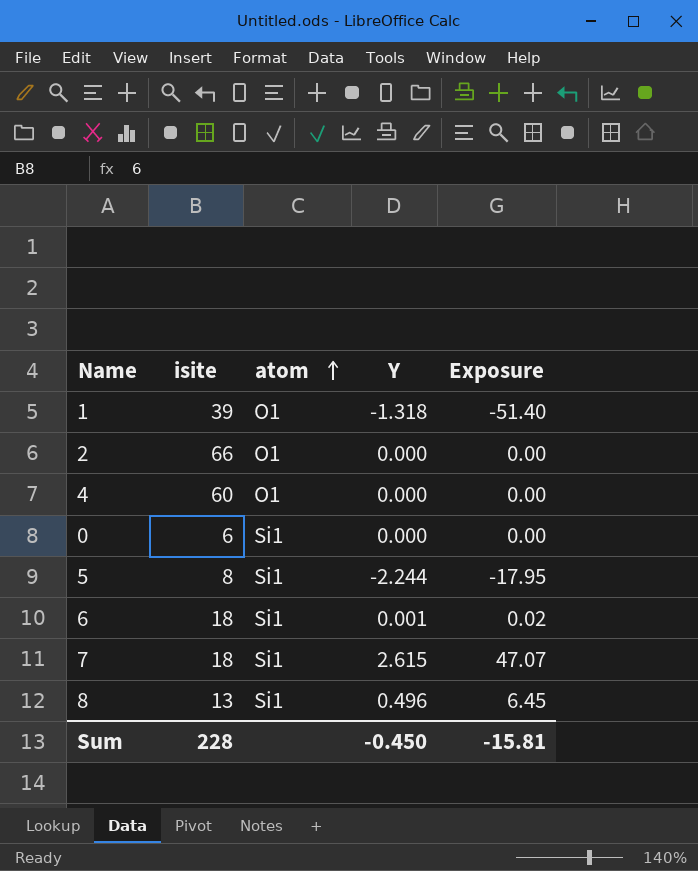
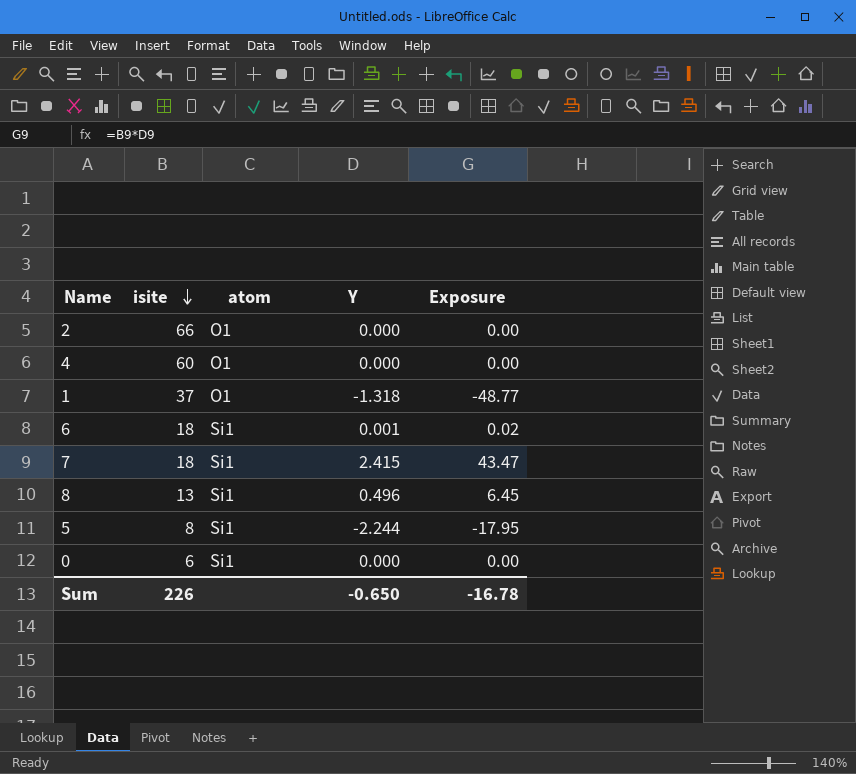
row order: atom ascending -> isite descending
1 | isite: 39 -> 37
1 | Exposure: -51.40 -> -48.77
7 | Y: 2.615 -> 2.415
7 | Exposure: 47.07 -> 43.47
Sum | isite: 228 -> 226
Sum | Y: -0.450 -> -0.650
Sum | Exposure: -15.81 -> -16.78

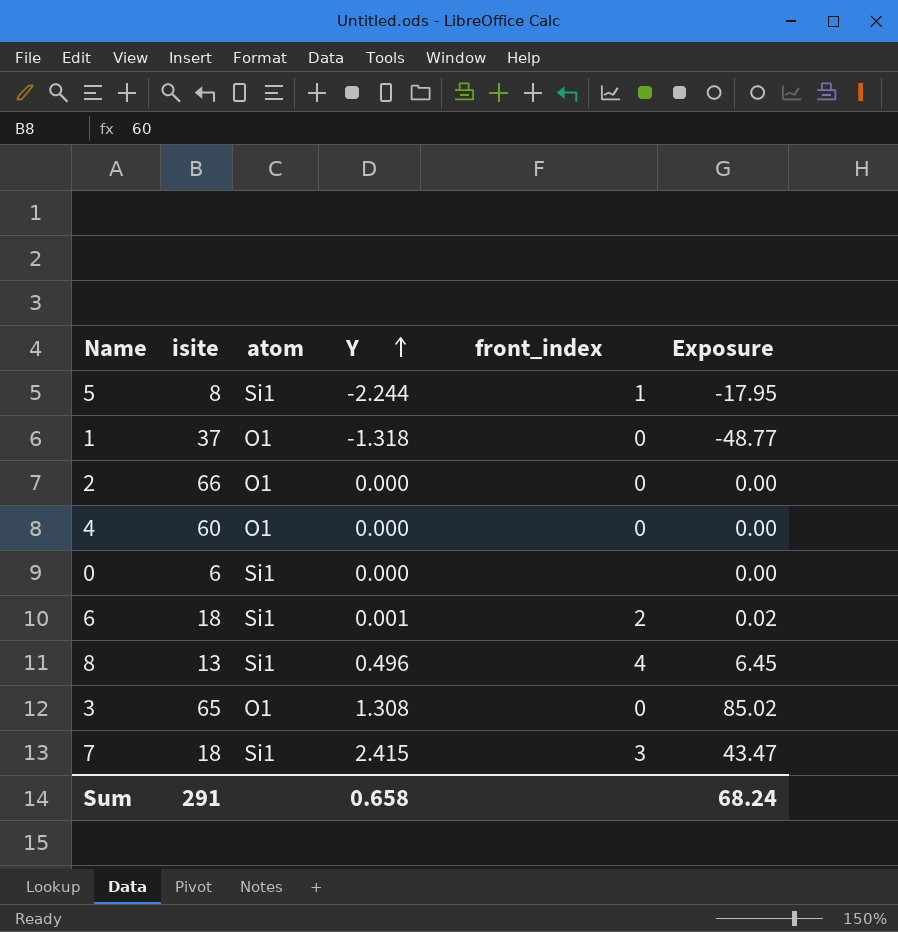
row order: isite descending -> Y ascending
column front_index | position: none -> 5
row 3: none -> 65 | O1 | 1.308 | 0 | 85.02
Sum | isite: 226 -> 291
Sum | Y: -0.650 -> 0.658
Sum | Exposure: -16.78 -> 68.24

